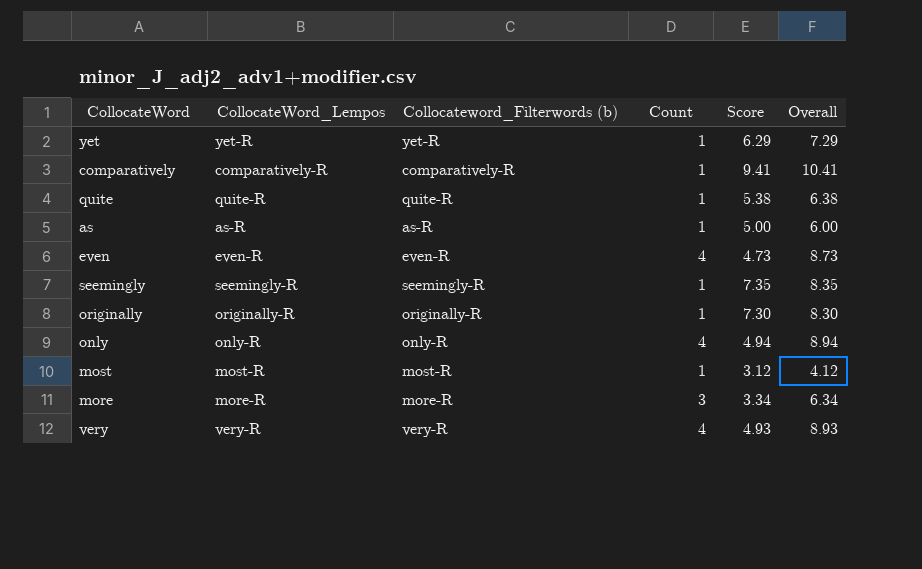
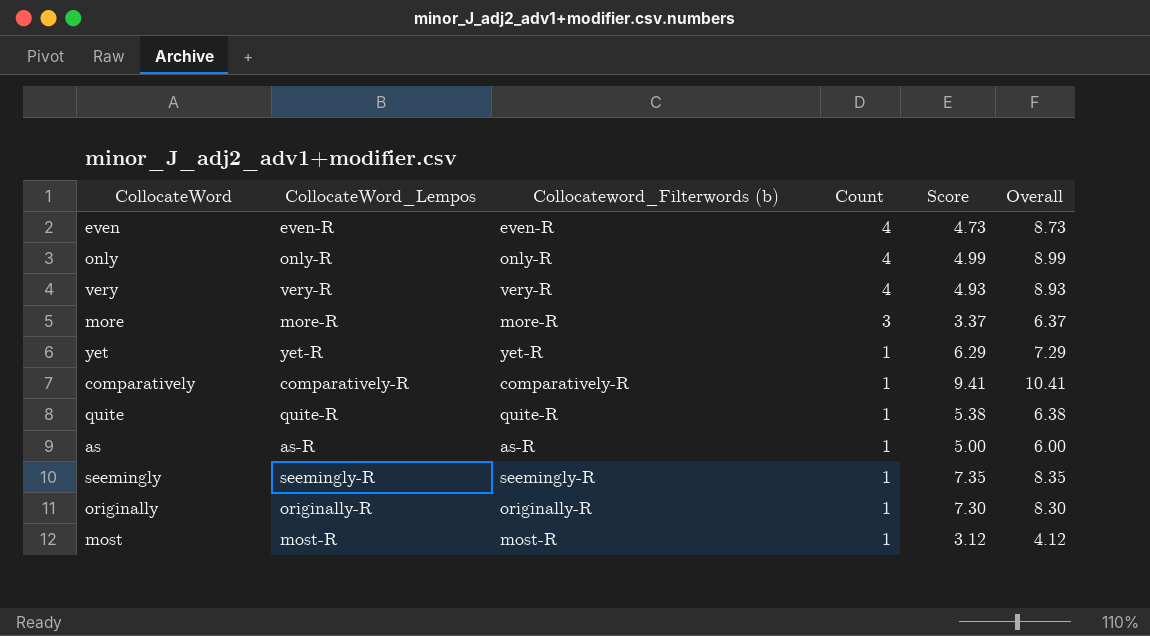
row order: none -> Count descending
only | Score: 4.94 -> 4.99
only | Overall: 8.94 -> 8.99
more | Score: 3.34 -> 3.37
more | Overall: 6.34 -> 6.37

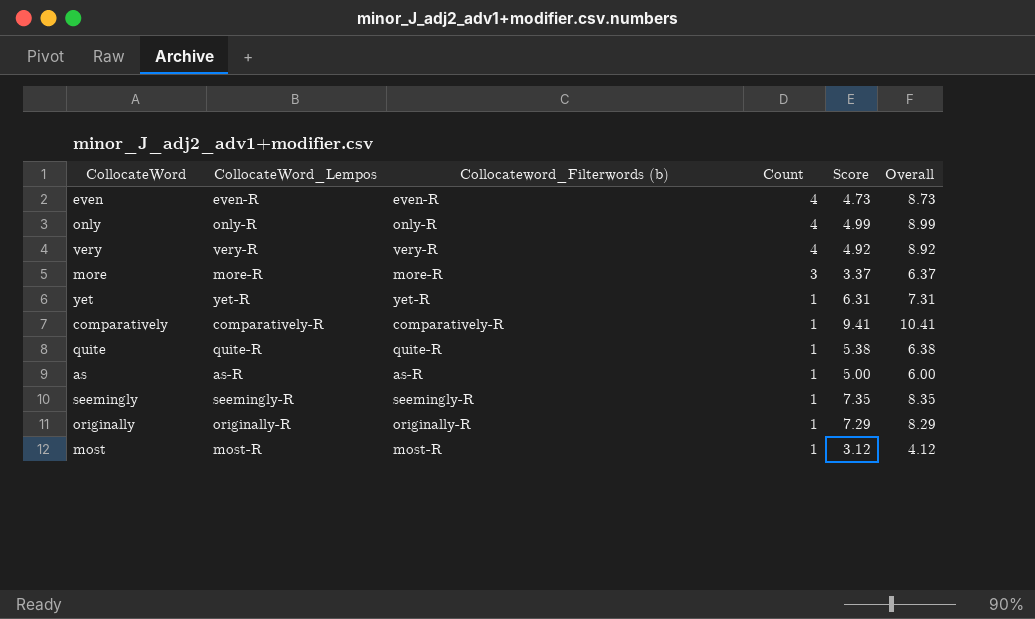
very | Score: 4.93 -> 4.92
very | Overall: 8.93 -> 8.92
yet | Score: 6.29 -> 6.31
yet | Overall: 7.29 -> 7.31
originally | Score: 7.30 -> 7.29
originally | Overall: 8.30 -> 8.29

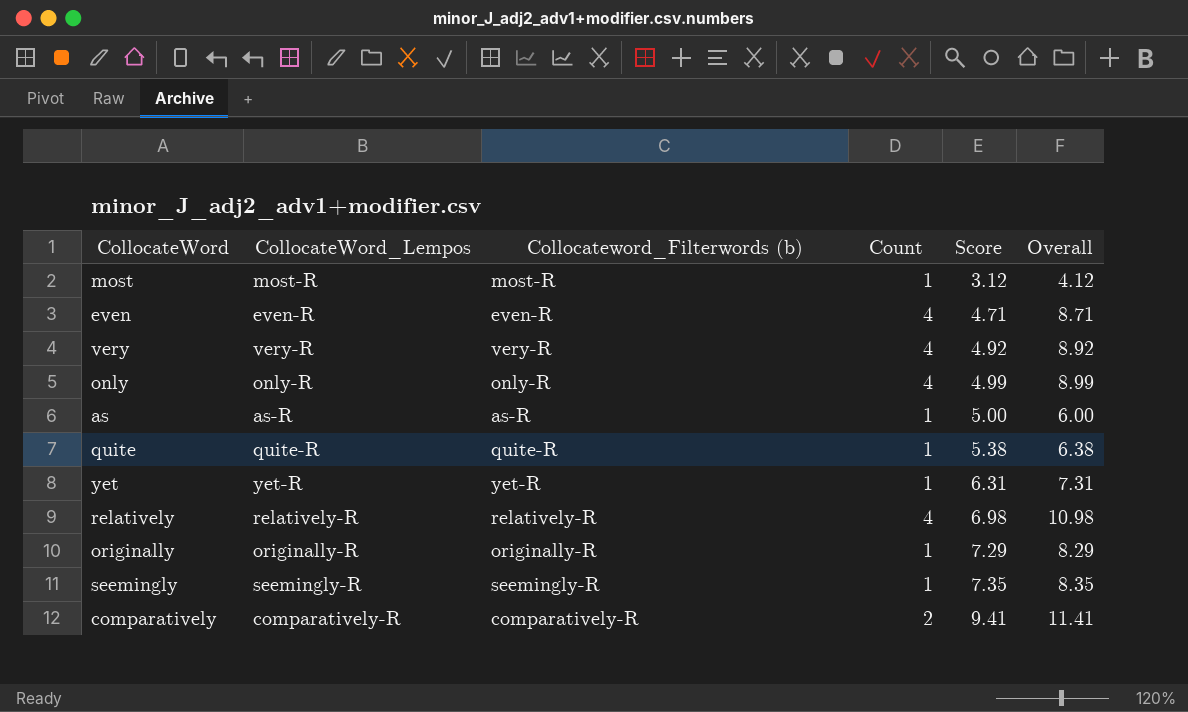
row order: Count descending -> Score ascending
row more: more-R | more-R | 3 | 3.37 | 6.37 -> none
even | Score: 4.73 -> 4.71
even | Overall: 8.73 -> 8.71
row relatively: none -> relatively-R | relatively-R | 4 | 6.98 | 10.98
comparatively | Count: 1 -> 2
comparatively | Overall: 10.41 -> 11.41

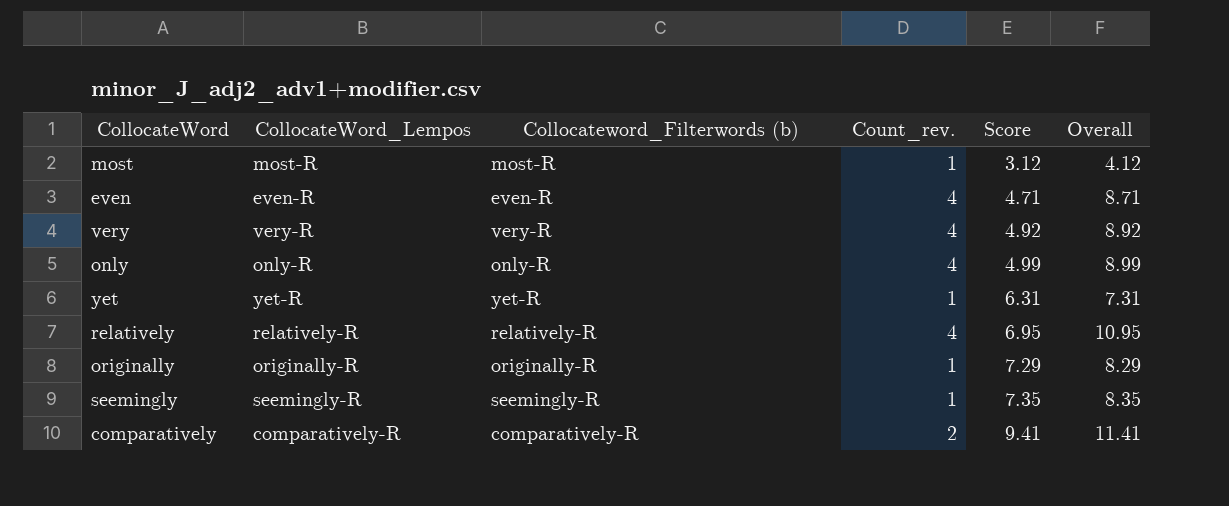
column name: Count -> Count_rev.
row as: as-R | as-R | 1 | 5.00 | 6.00 -> none
row quite: quite-R | quite-R | 1 | 5.38 | 6.38 -> none
relatively | Score: 6.98 -> 6.95
relatively | Overall: 10.98 -> 10.95

